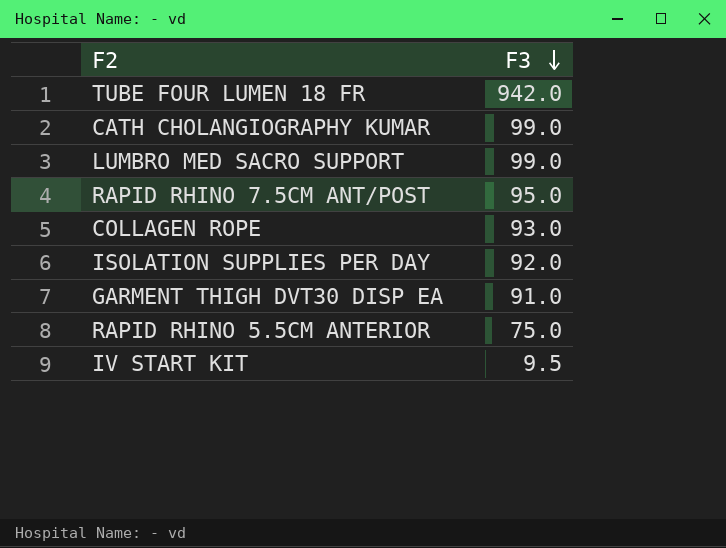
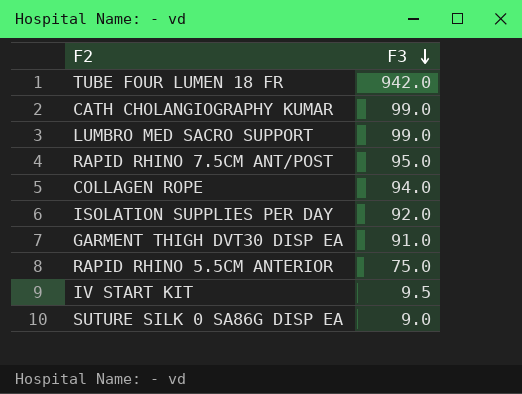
COLLAGEN ROPE | F3: 93.0 -> 94.0
row SUTURE SILK 0 SA86G DISP EA: none -> 9.0

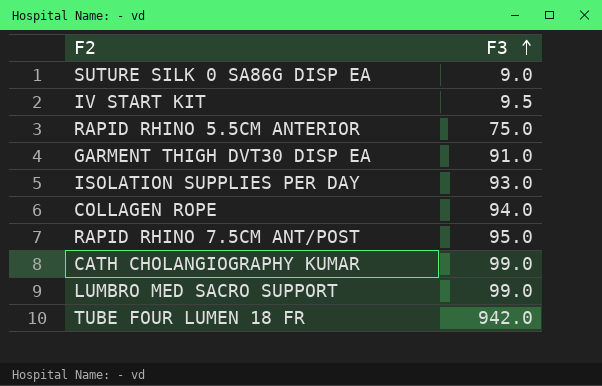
row order: F3 descending -> F3 ascending
ISOLATION SUPPLIES PER DAY | F3: 92.0 -> 93.0

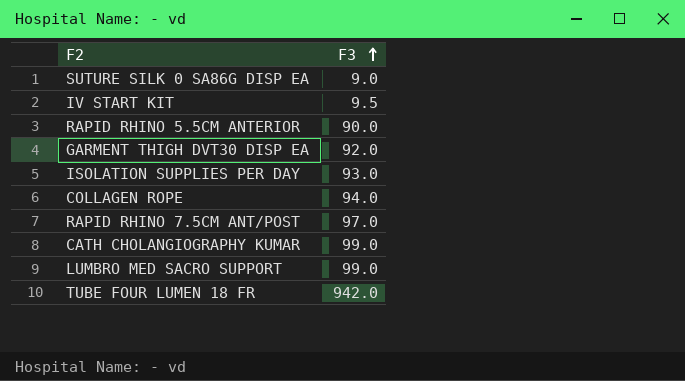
RAPID RHINO 5.5CM ANTERIOR | F3: 75.0 -> 90.0
GARMENT THIGH DVT30 DISP EA | F3: 91.0 -> 92.0
RAPID RHINO 7.5CM ANT/POST | F3: 95.0 -> 97.0

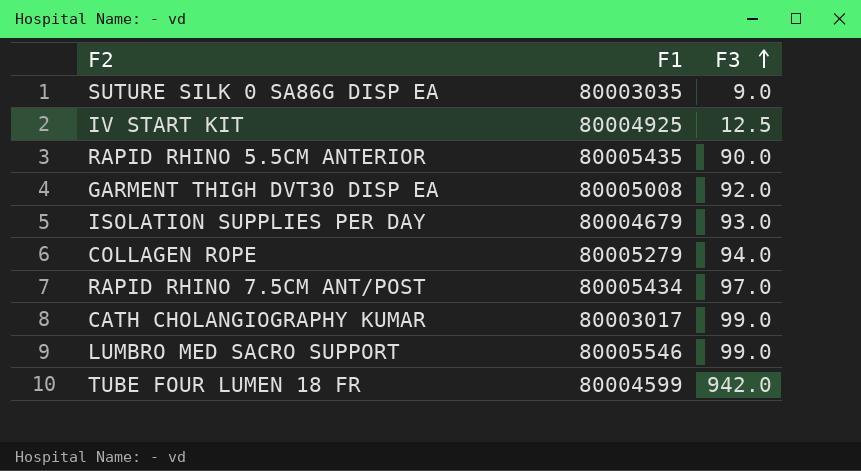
column F1 | position: none -> 2
IV START KIT | F3: 9.5 -> 12.5

